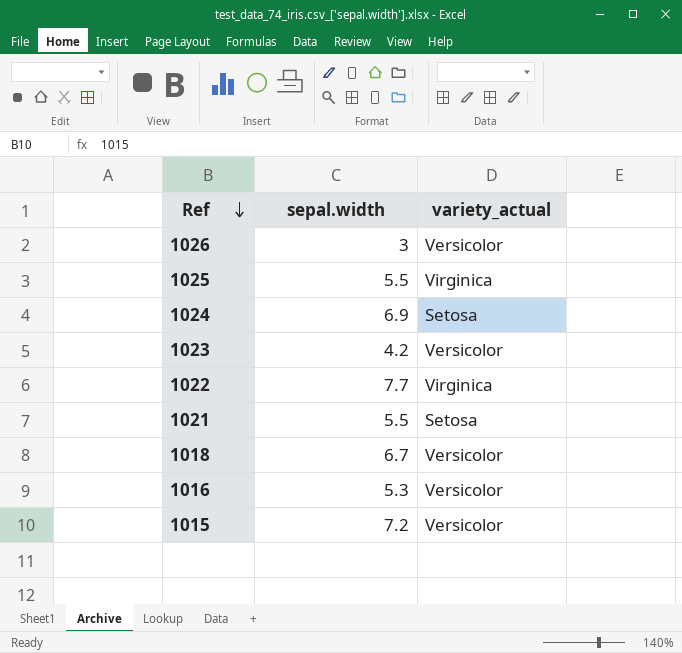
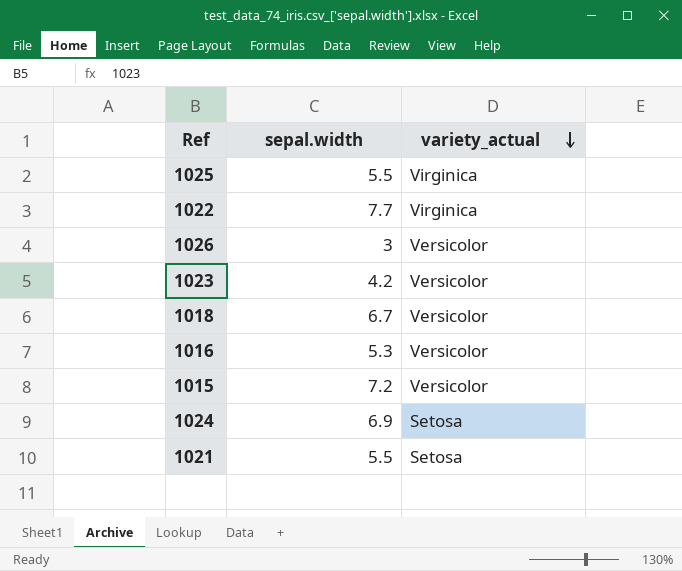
row order: Ref descending -> variety_actual descending

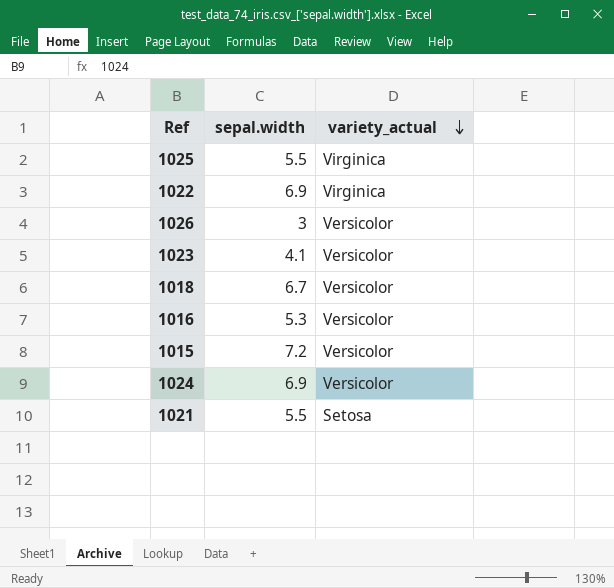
1022 | sepal.width: 7.7 -> 6.9
1023 | sepal.width: 4.2 -> 4.1
1024 | variety_actual: Setosa -> Versicolor

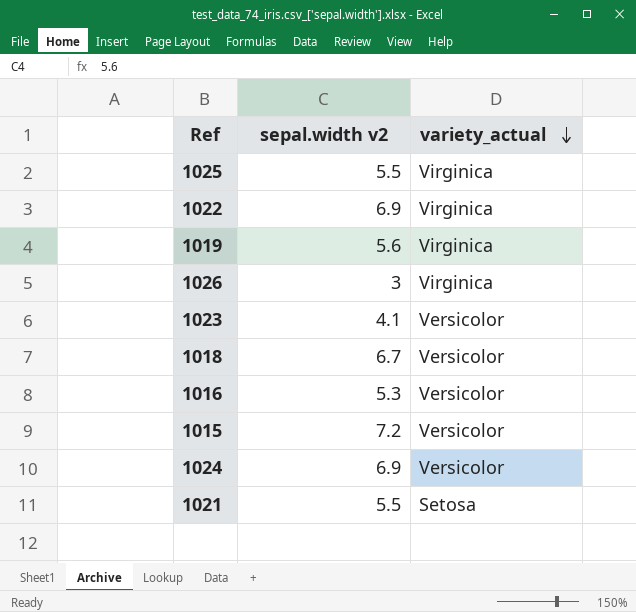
column name: sepal.width -> sepal.width v2
row 1019: none -> 5.6 | Virginica
1026 | variety_actual: Versicolor -> Virginica

